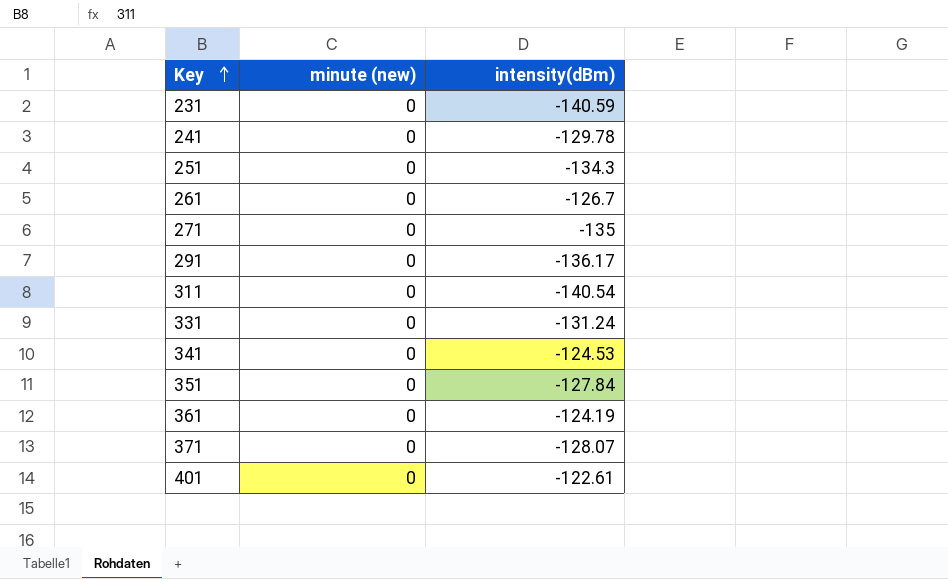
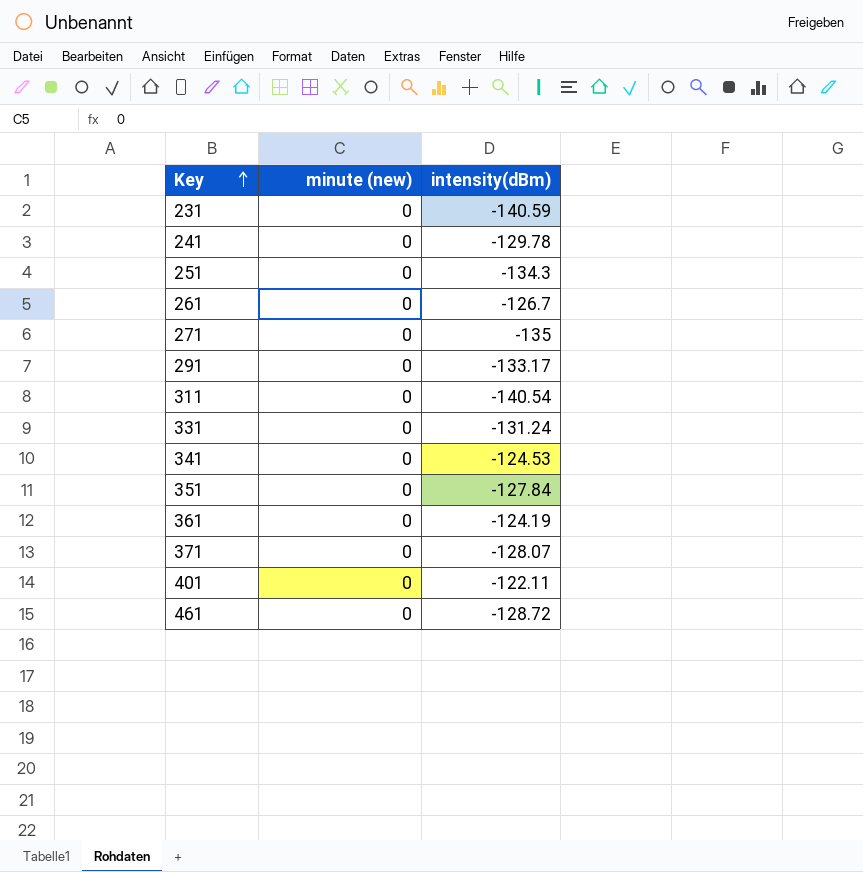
291 | intensity(dBm): -136.17 -> -133.17
401 | intensity(dBm): -122.61 -> -122.11
row 461: none -> 0 | -128.72

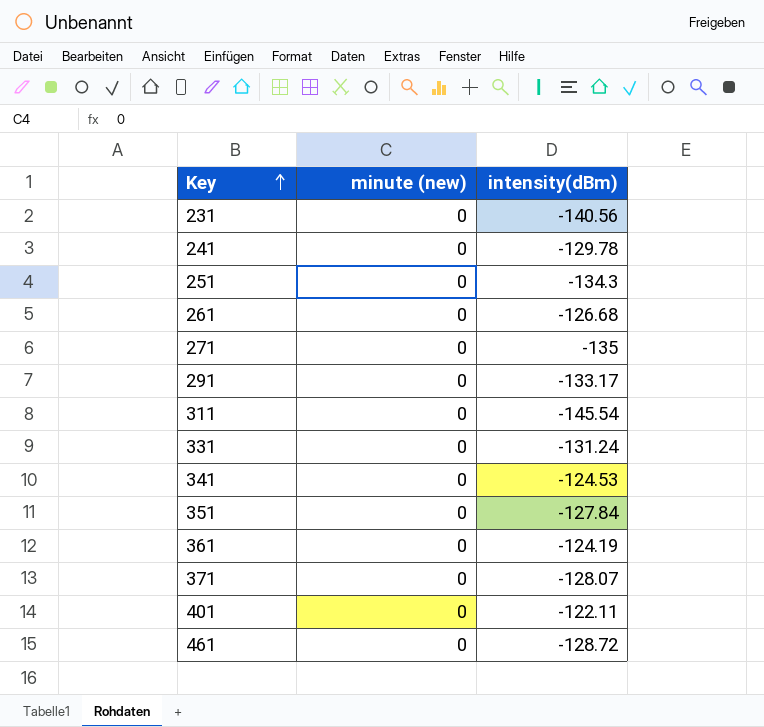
231 | intensity(dBm): -140.59 -> -140.56
261 | intensity(dBm): -126.7 -> -126.68
311 | intensity(dBm): -140.54 -> -145.54

